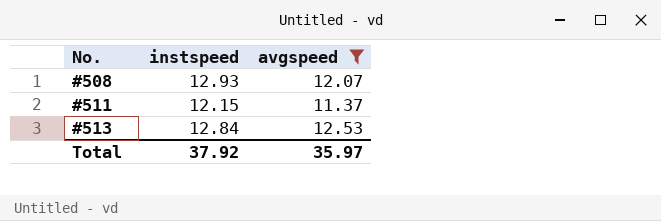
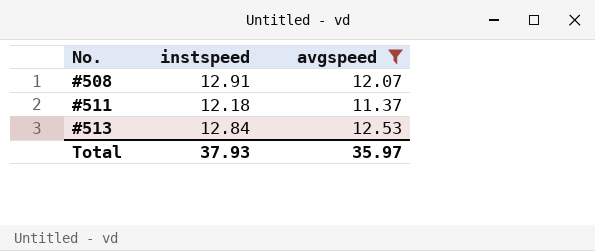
#508 | instspeed: 12.93 -> 12.91
#511 | instspeed: 12.15 -> 12.18
Total | instspeed: 37.92 -> 37.93

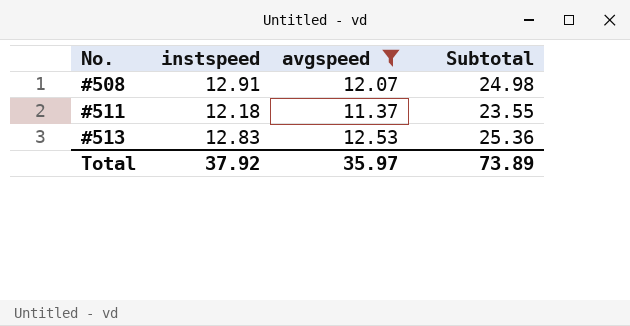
column Subtotal | formula: none -> [instspeed] + [avgspeed]
#513 | instspeed: 12.84 -> 12.83
Total | instspeed: 37.93 -> 37.92

